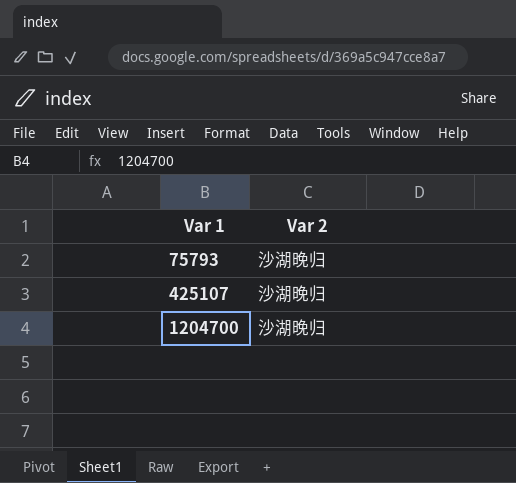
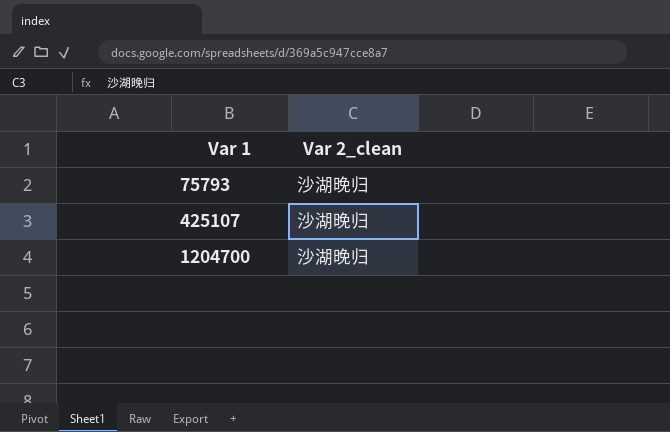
column name: Var 2 -> Var 2_clean

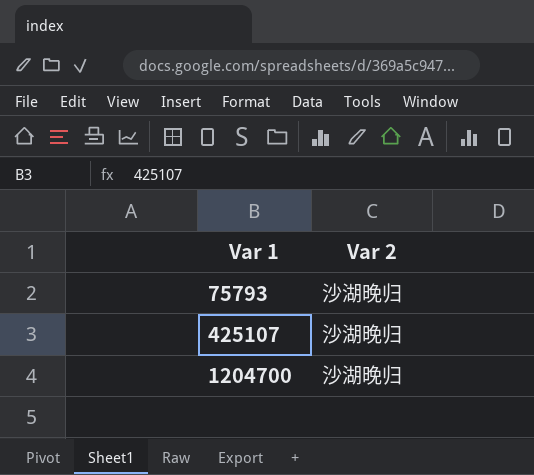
column name: Var 2_clean -> Var 2

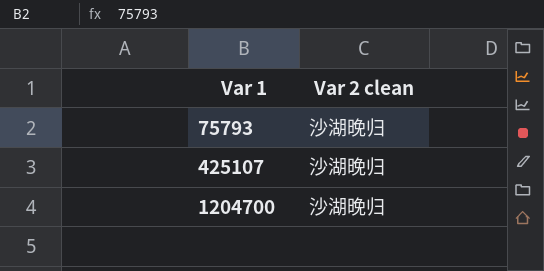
column name: Var 2 -> Var 2 clean

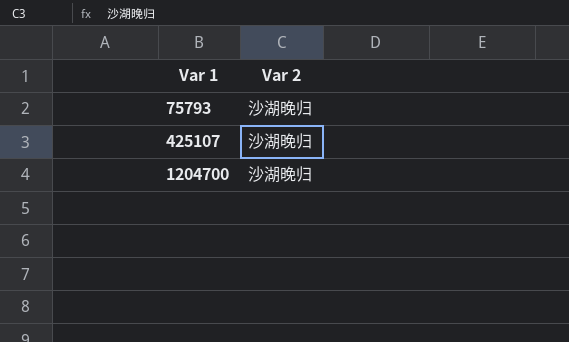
column name: Var 2 clean -> Var 2

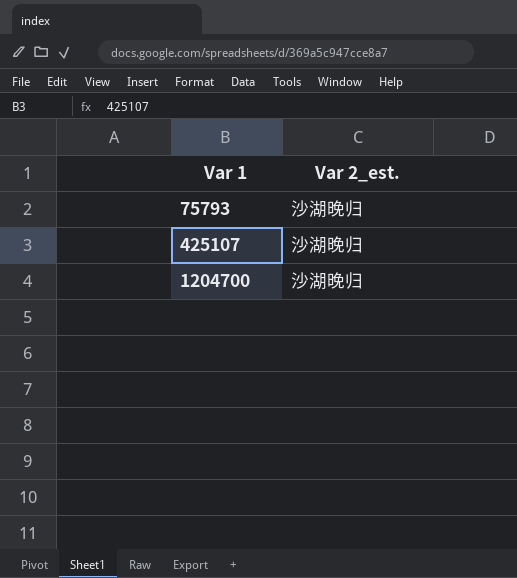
column name: Var 2 -> Var 2_est.

